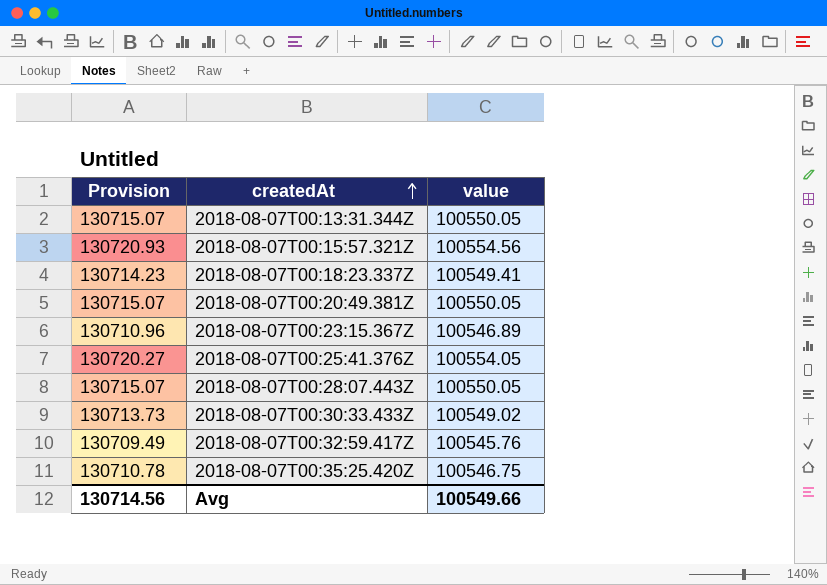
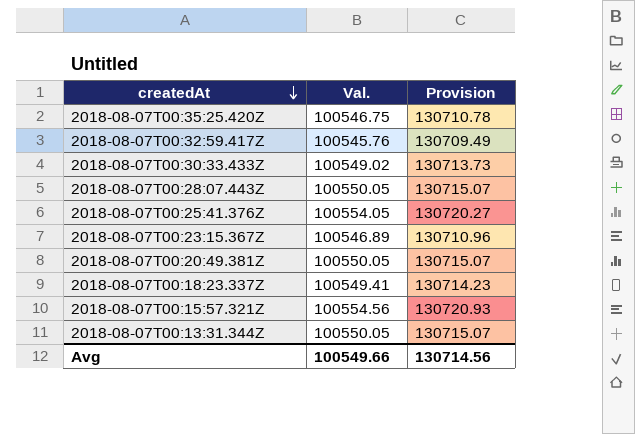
row order: createdAt ascending -> createdAt descending
column name: value -> Val.
column Provision | position: 1 -> 3

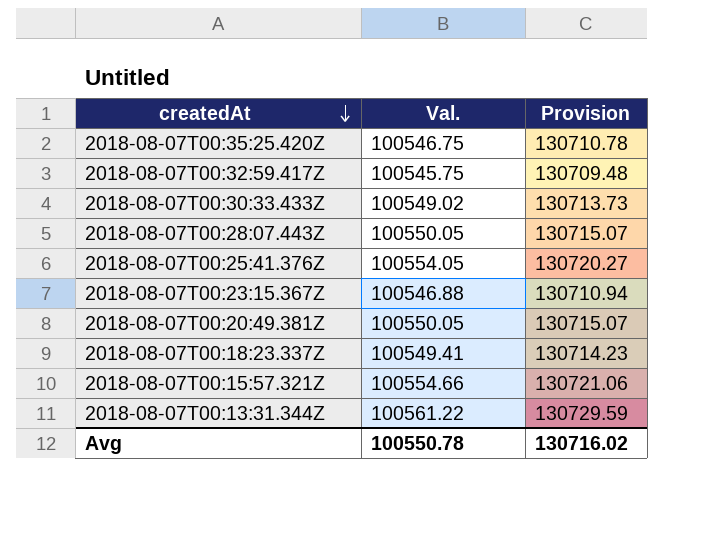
2018-08-07T00:32:59.417Z | Val.: 100545.76 -> 100545.75
2018-08-07T00:32:59.417Z | Provision: 130709.49 -> 130709.48
2018-08-07T00:23:15.367Z | Val.: 100546.89 -> 100546.88
2018-08-07T00:23:15.367Z | Provision: 130710.96 -> 130710.94
2018-08-07T00:15:57.321Z | Val.: 100554.56 -> 100554.66
2018-08-07T00:15:57.321Z | Provision: 130720.93 -> 130721.06
2018-08-07T00:13:31.344Z | Val.: 100550.05 -> 100561.22
2018-08-07T00:13:31.344Z | Provision: 130715.07 -> 130729.59
Avg | Val.: 100549.66 -> 100550.78
Avg | Provision: 130714.56 -> 130716.02

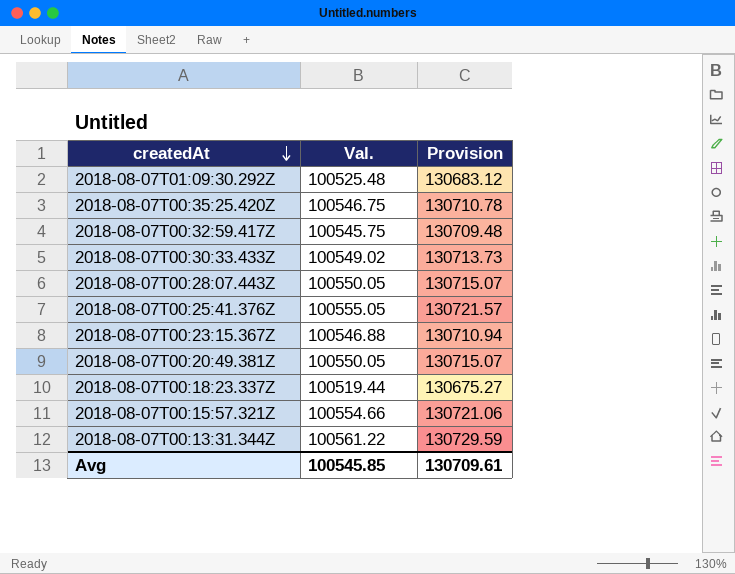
row 2018-08-07T01:09:30.292Z: none -> 100525.48 | 130683.12
2018-08-07T00:25:41.376Z | Val.: 100554.05 -> 100555.05
2018-08-07T00:25:41.376Z | Provision: 130720.27 -> 130721.57
2018-08-07T00:18:23.337Z | Val.: 100549.41 -> 100519.44
2018-08-07T00:18:23.337Z | Provision: 130714.23 -> 130675.27
Avg | Val.: 100550.78 -> 100545.85
Avg | Provision: 130716.02 -> 130709.61

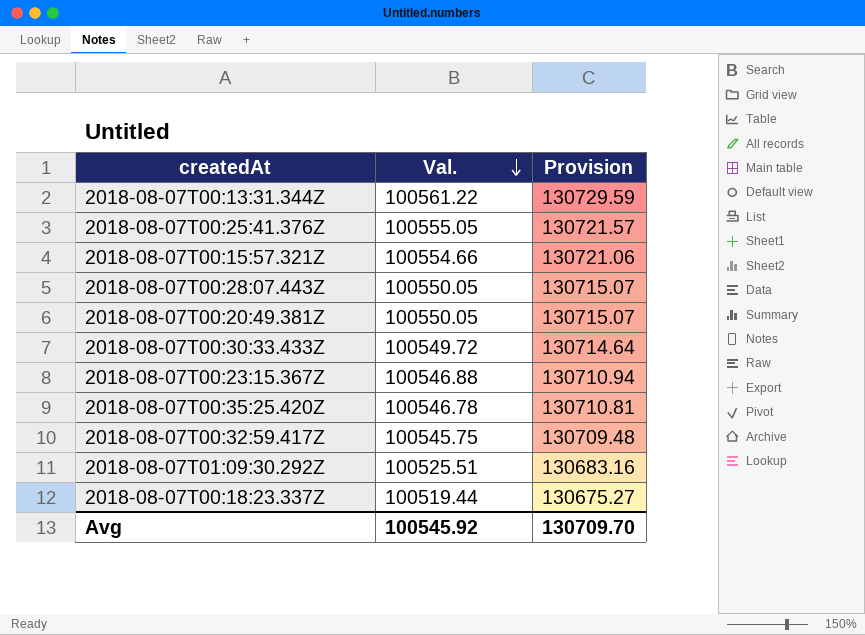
row order: createdAt descending -> Val. descending
2018-08-07T00:30:33.433Z | Val.: 100549.02 -> 100549.72
2018-08-07T00:30:33.433Z | Provision: 130713.73 -> 130714.64
2018-08-07T00:35:25.420Z | Val.: 100546.75 -> 100546.78
2018-08-07T00:35:25.420Z | Provision: 130710.78 -> 130710.81
2018-08-07T01:09:30.292Z | Val.: 100525.48 -> 100525.51
2018-08-07T01:09:30.292Z | Provision: 130683.12 -> 130683.16
Avg | Val.: 100545.85 -> 100545.92
Avg | Provision: 130709.61 -> 130709.70

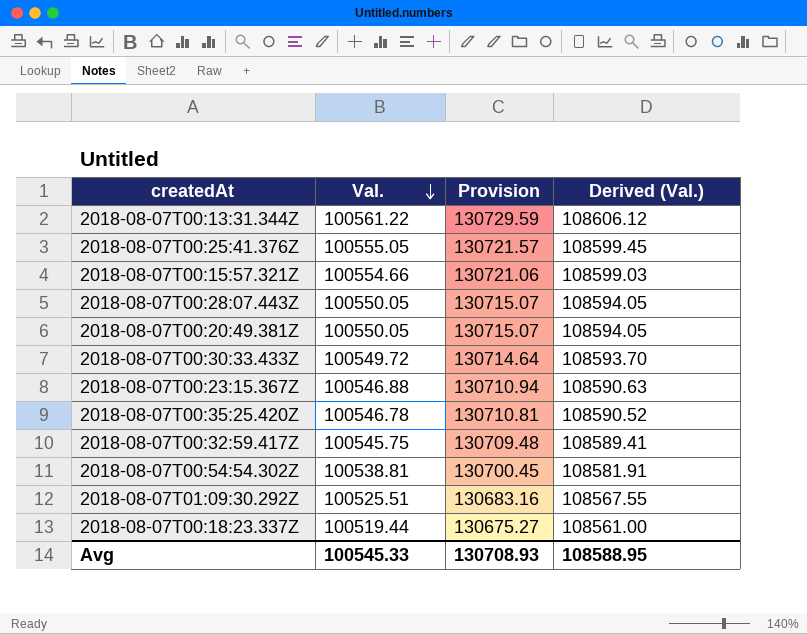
column Derived (Val.) | formula: none -> [Val.] * 1.08
row 2018-08-07T00:54:54.302Z: none -> 100538.81 | 130700.45 | 108581.91
Avg | Val.: 100545.92 -> 100545.33
Avg | Provision: 130709.70 -> 130708.93

